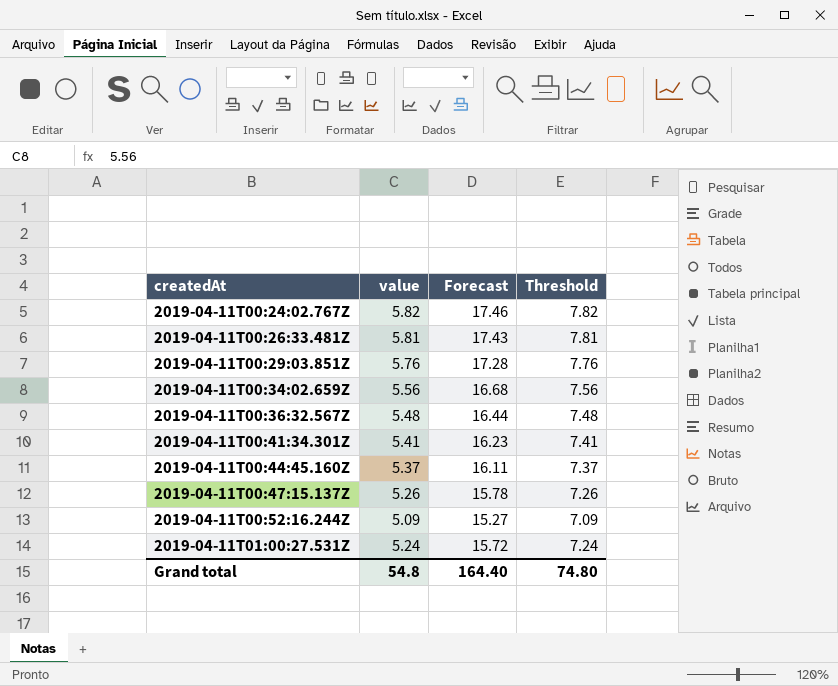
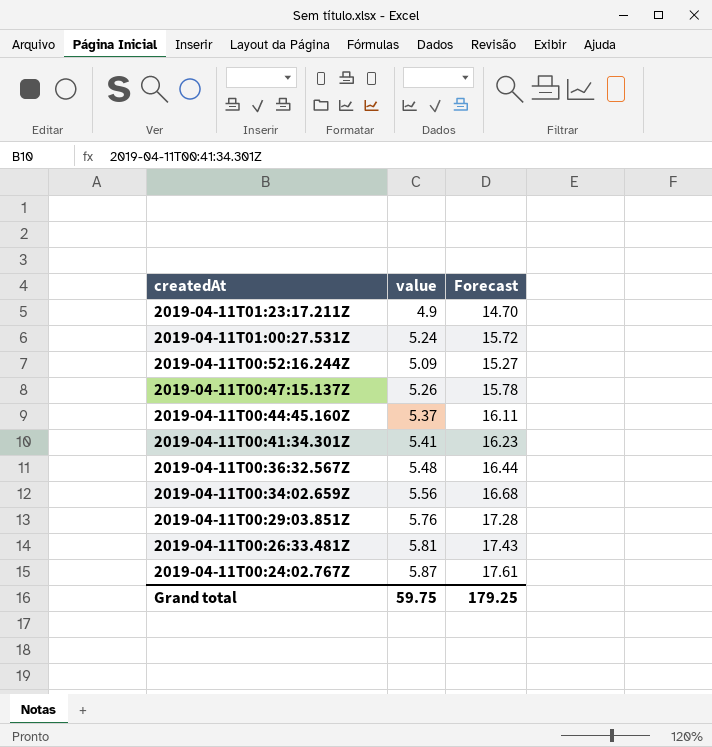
row order: createdAt ascending -> createdAt descending
column Threshold | formula: [value] + 2 -> none
row 2019-04-11T01:23:17.211Z: none -> 4.9 | 14.70
2019-04-11T00:24:02.767Z | value: 5.82 -> 5.87
2019-04-11T00:24:02.767Z | Forecast: 17.46 -> 17.61
Grand total | value: 54.8 -> 59.75
Grand total | Forecast: 164.40 -> 179.25

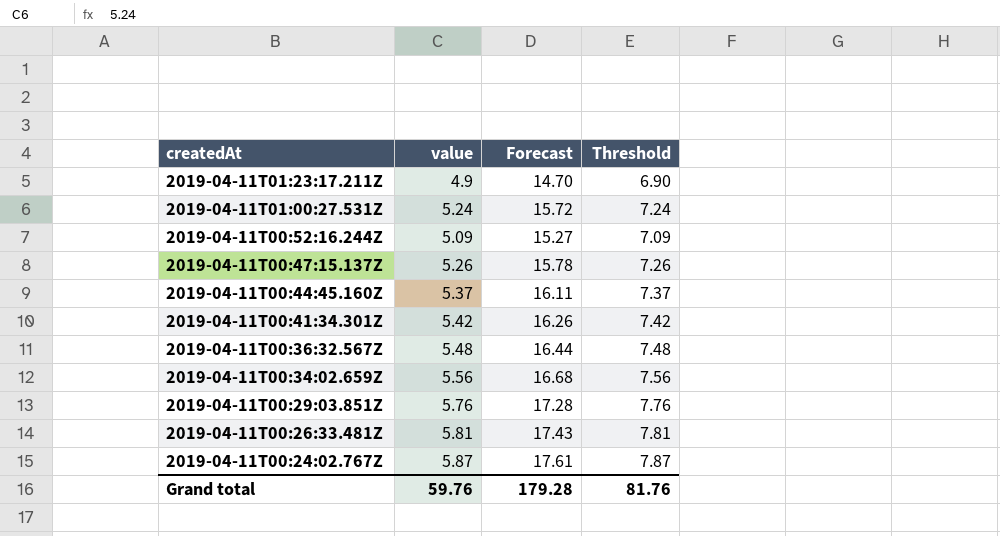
column Threshold | formula: none -> [value] + 2
2019-04-11T00:41:34.301Z | value: 5.41 -> 5.42
2019-04-11T00:41:34.301Z | Forecast: 16.23 -> 16.26
Grand total | value: 59.75 -> 59.76
Grand total | Forecast: 179.25 -> 179.28

